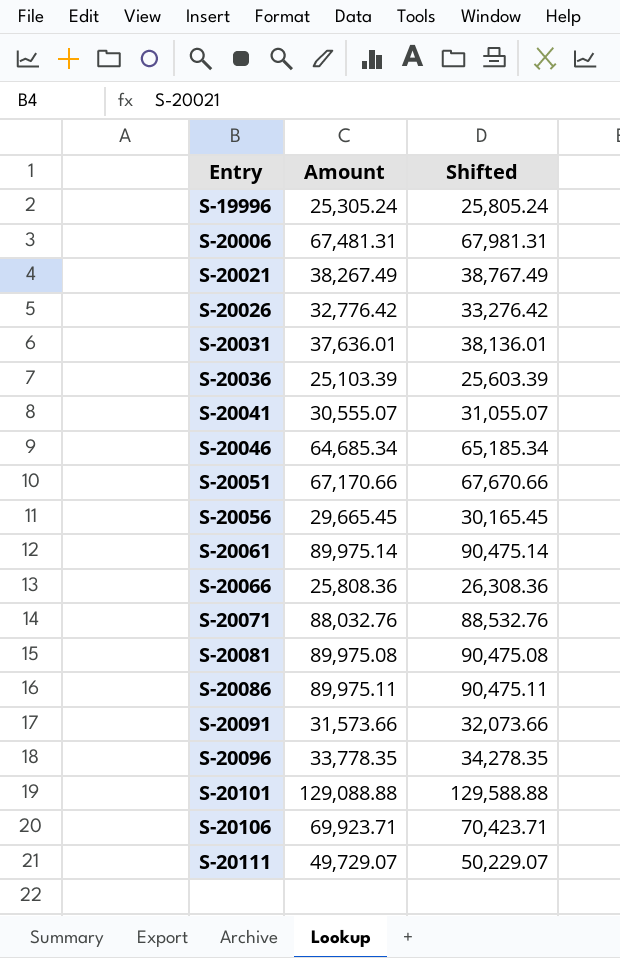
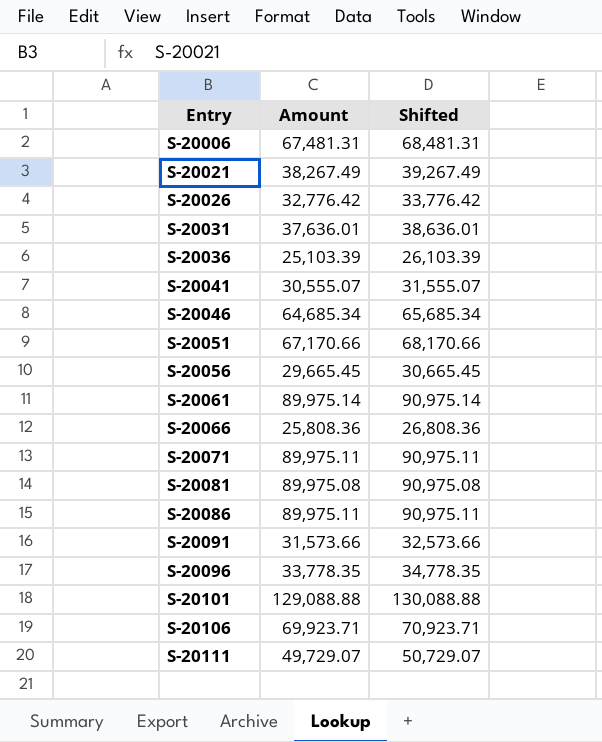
column Shifted | formula: [Amount] + 500 -> [Amount] + 1000
row S-19996: 25,305.24 | 25,805.24 -> none
S-20071 | Amount: 88,032.76 -> 89,975.11

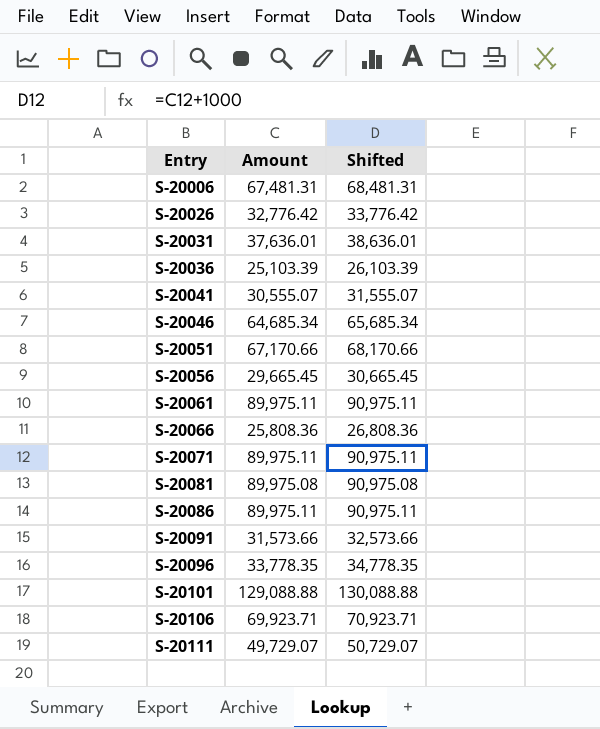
row S-20021: 38,267.49 | 39,267.49 -> none
S-20061 | Amount: 89,975.14 -> 89,975.11
S-20061 | Shifted: 90,975.14 -> 90,975.11

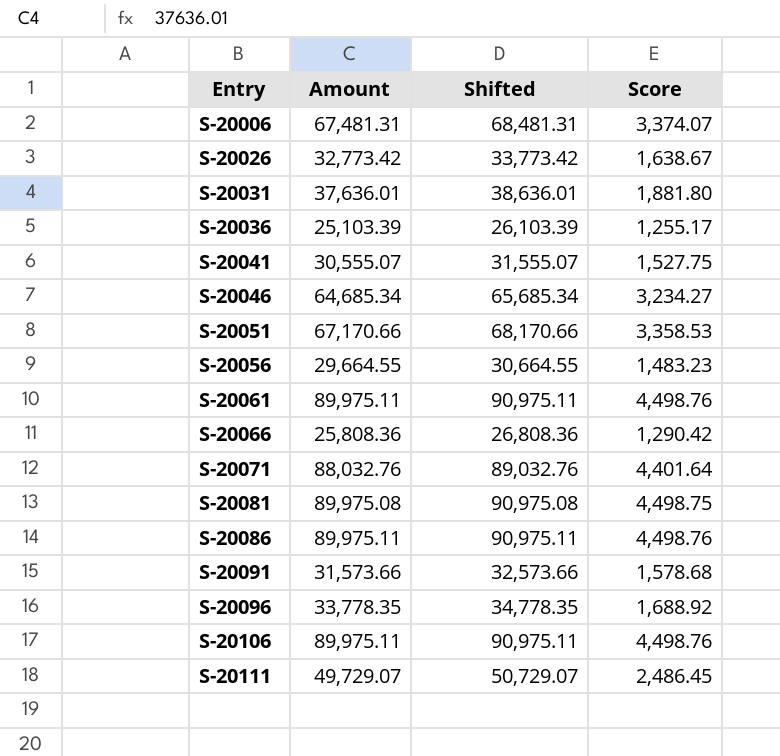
column Score | formula: none -> [Amount] * 0.05
row S-20101: 129,088.88 | 130,088.88 -> none
S-20026 | Amount: 32,776.42 -> 32,773.42
S-20026 | Shifted: 33,776.42 -> 33,773.42
S-20056 | Amount: 29,665.45 -> 29,664.55
S-20056 | Shifted: 30,665.45 -> 30,664.55
S-20071 | Amount: 89,975.11 -> 88,032.76
S-20071 | Shifted: 90,975.11 -> 89,032.76
S-20106 | Amount: 69,923.71 -> 89,975.11
S-20106 | Shifted: 70,923.71 -> 90,975.11

